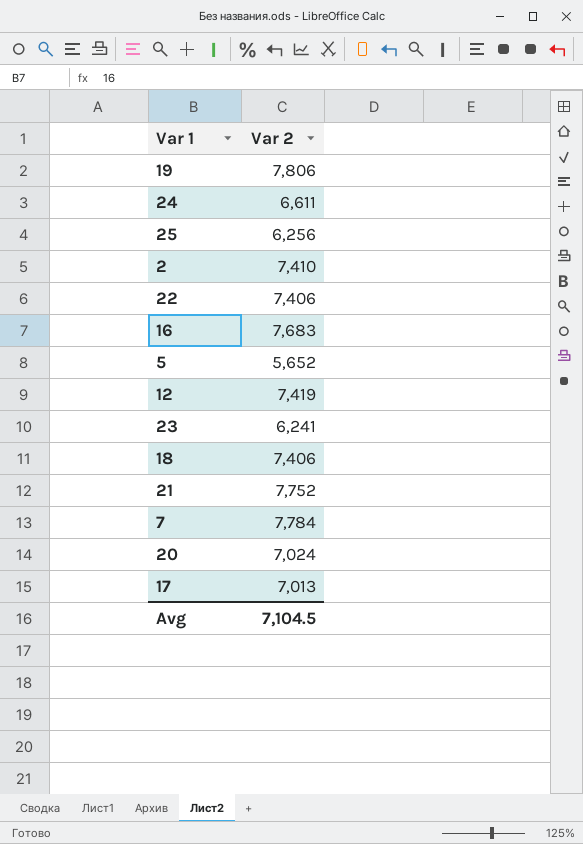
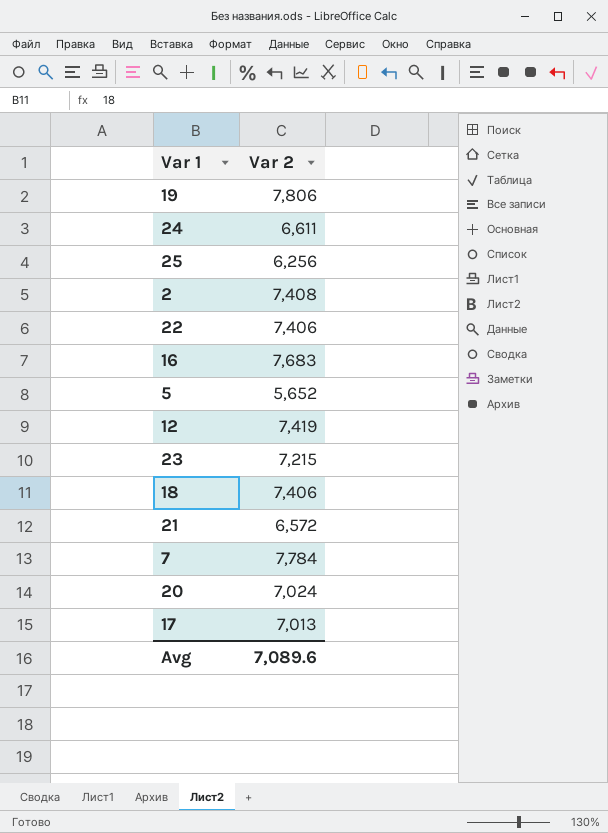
2 | Var 2: 7,410 -> 7,408
23 | Var 2: 6,241 -> 7,215
21 | Var 2: 7,752 -> 6,572
Avg | Var 2: 7,104.5 -> 7,089.6

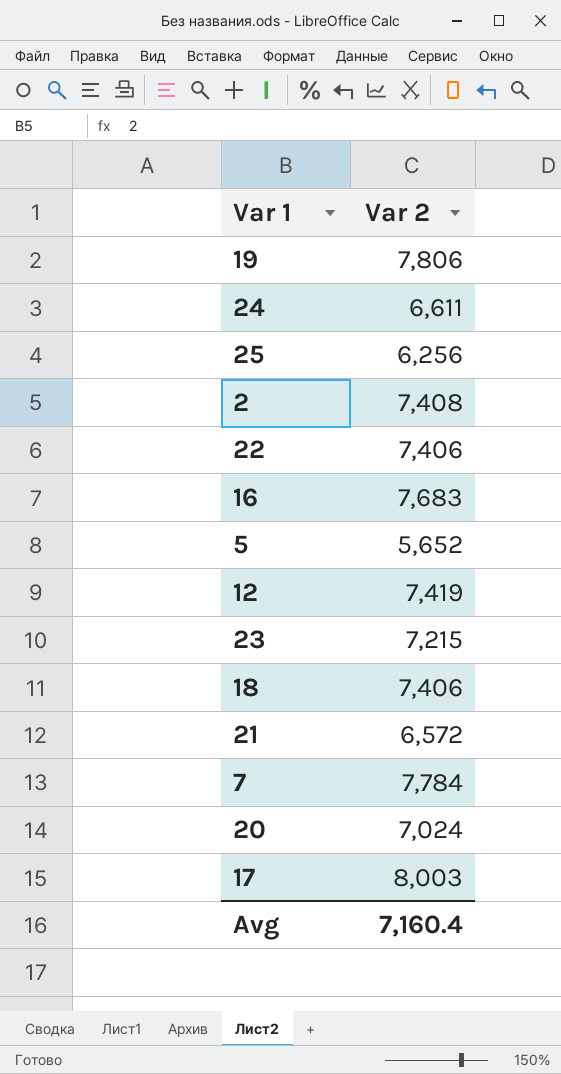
17 | Var 2: 7,013 -> 8,003
Avg | Var 2: 7,089.6 -> 7,160.4

